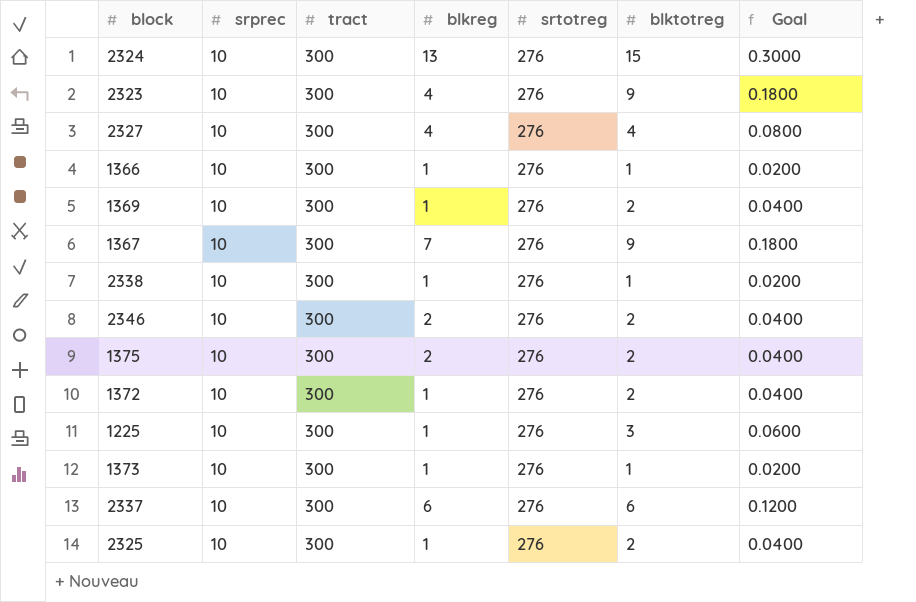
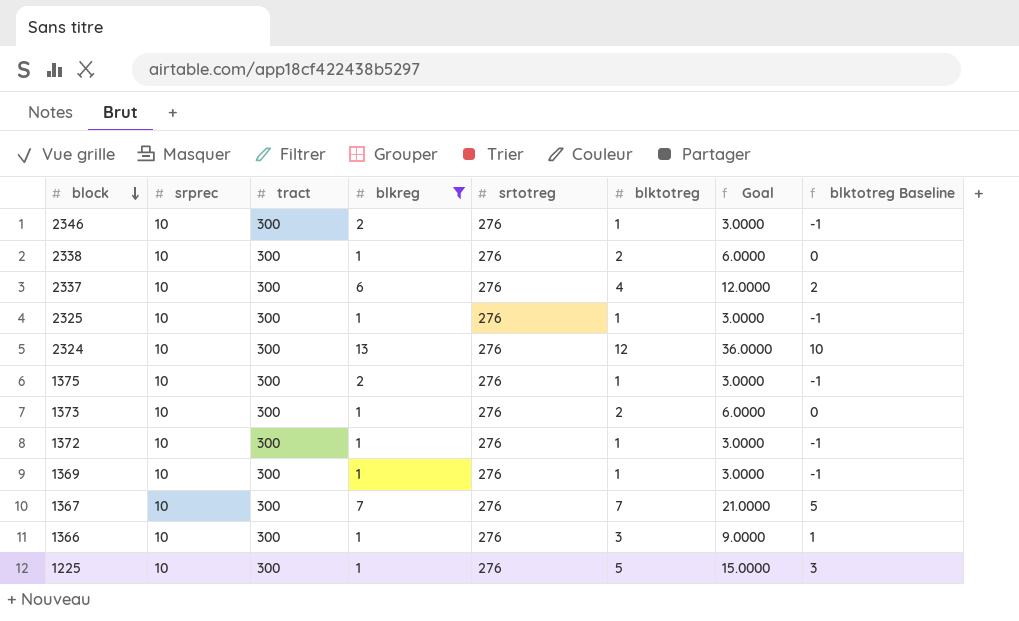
filter: none -> blkreg != 4
row order: none -> block descending
column Goal | formula: [blktotreg] * 0.02 -> [blktotreg] * 3
column blktotreg Baseline | formula: none -> [blktotreg] - 2
2346 | blktotreg: 2 -> 1
2338 | blktotreg: 1 -> 2
2337 | blktotreg: 6 -> 4
2325 | blktotreg: 2 -> 1
2324 | blktotreg: 15 -> 12
1375 | blktotreg: 2 -> 1
1373 | blktotreg: 1 -> 2
1372 | blktotreg: 2 -> 1
1369 | blktotreg: 2 -> 1
1367 | blktotreg: 9 -> 7
1366 | blktotreg: 1 -> 3
1225 | blktotreg: 3 -> 5

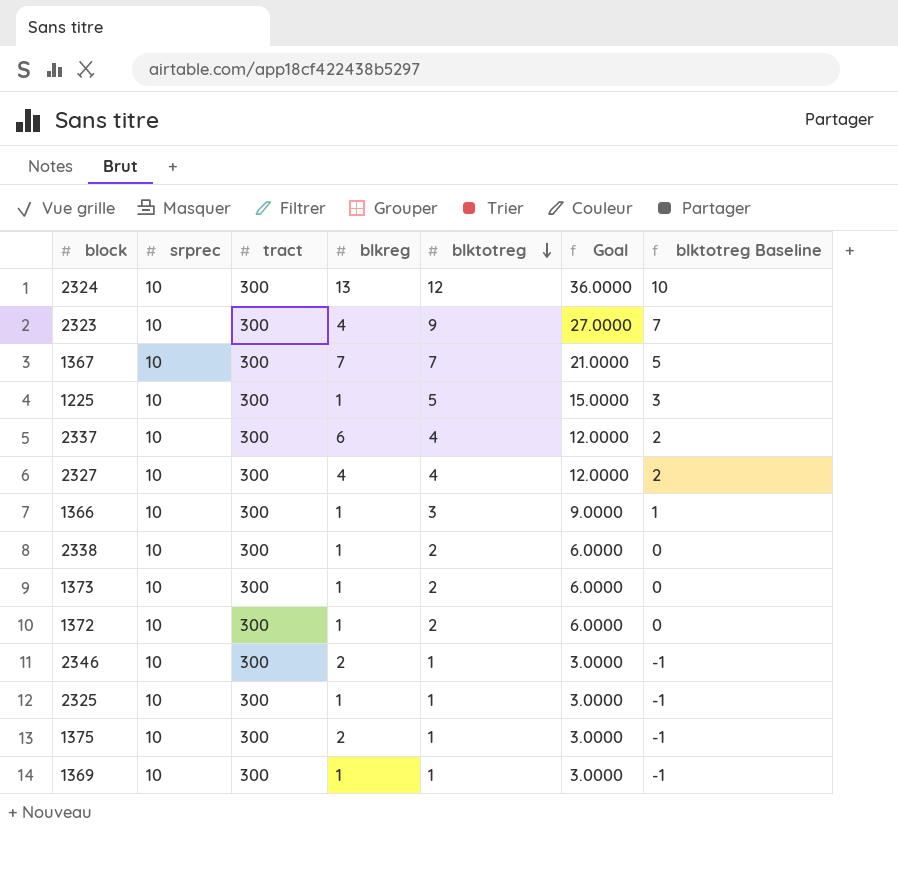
filter: blkreg != 4 -> none
row order: block descending -> blktotreg descending
column srtotreg | position: 5 -> none
1372 | blktotreg: 1 -> 2
1372 | Goal: 3.0000 -> 6.0000
1372 | blktotreg Baseline: -1 -> 0

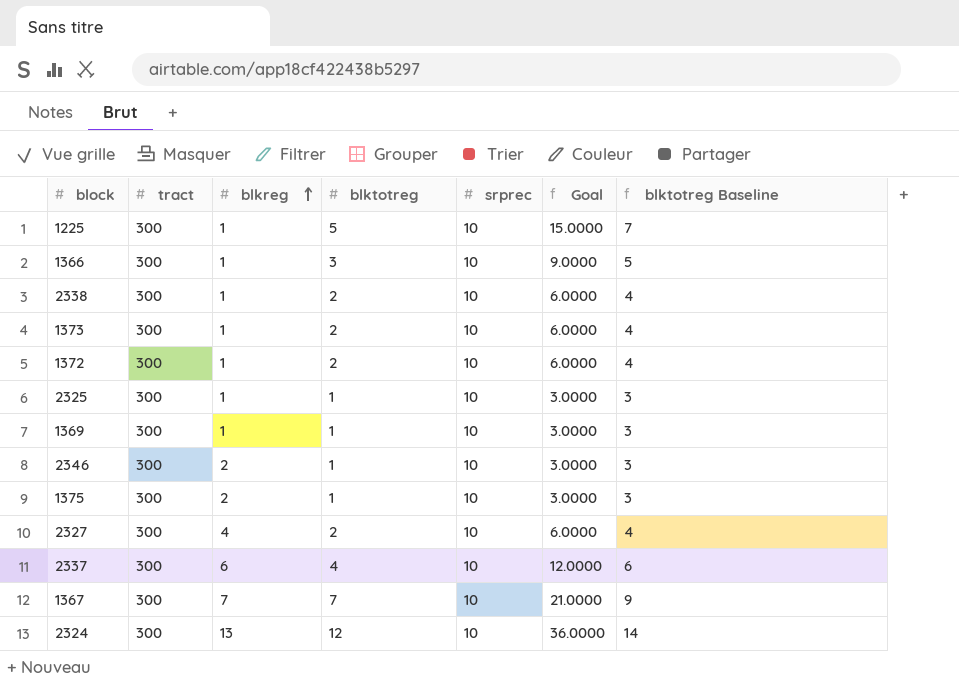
row order: blktotreg descending -> blkreg ascending
column srprec | position: 2 -> 5
column blktotreg Baseline | formula: [blktotreg] - 2 -> [blktotreg] + 2
row 2323: 10 | 300 | 4 | 9 | 27.0000 | 7 -> none
2327 | blktotreg: 4 -> 2
2327 | Goal: 12.0000 -> 6.0000

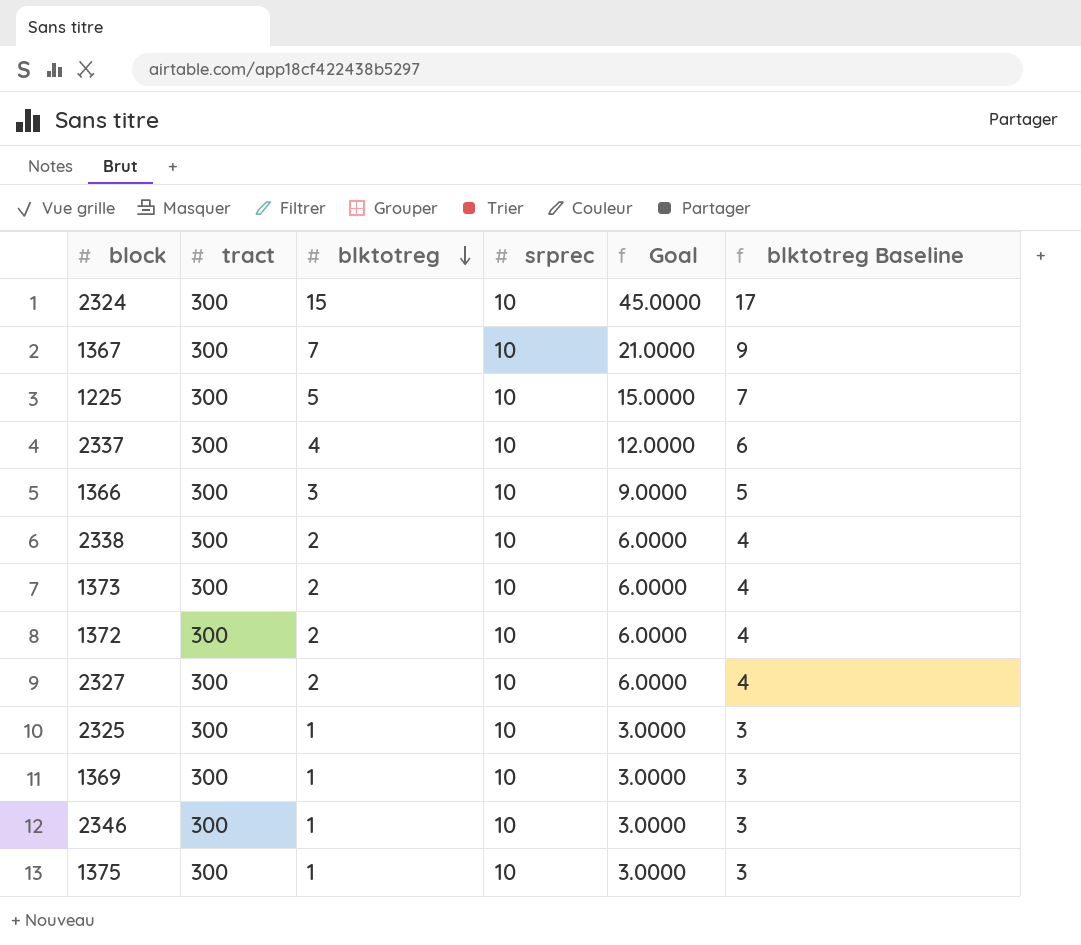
row order: blkreg ascending -> blktotreg descending
column blkreg | position: 3 -> none
2324 | blktotreg: 12 -> 15
2324 | Goal: 36.0000 -> 45.0000
2324 | blktotreg Baseline: 14 -> 17

